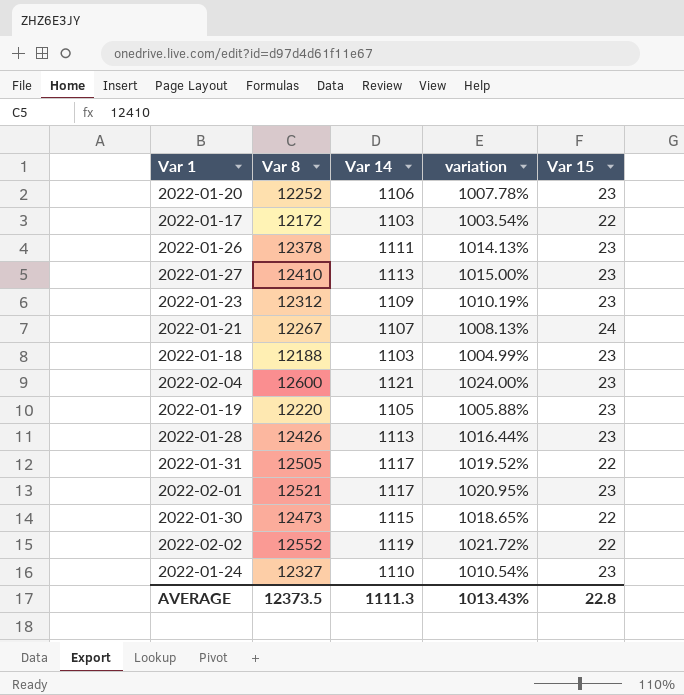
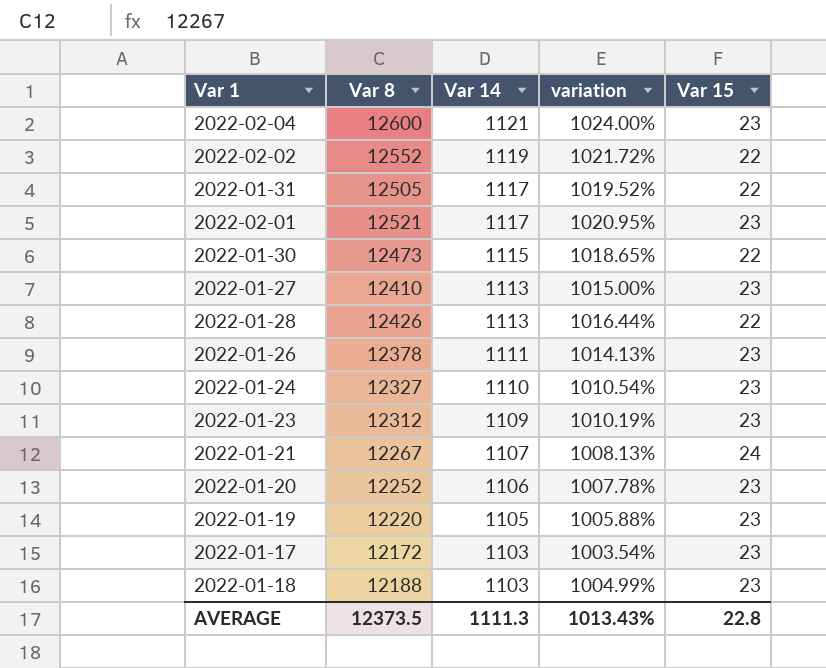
row order: none -> Var 14 descending
2022-01-28 | Var 15: 23 -> 22
2022-01-17 | Var 15: 22 -> 23

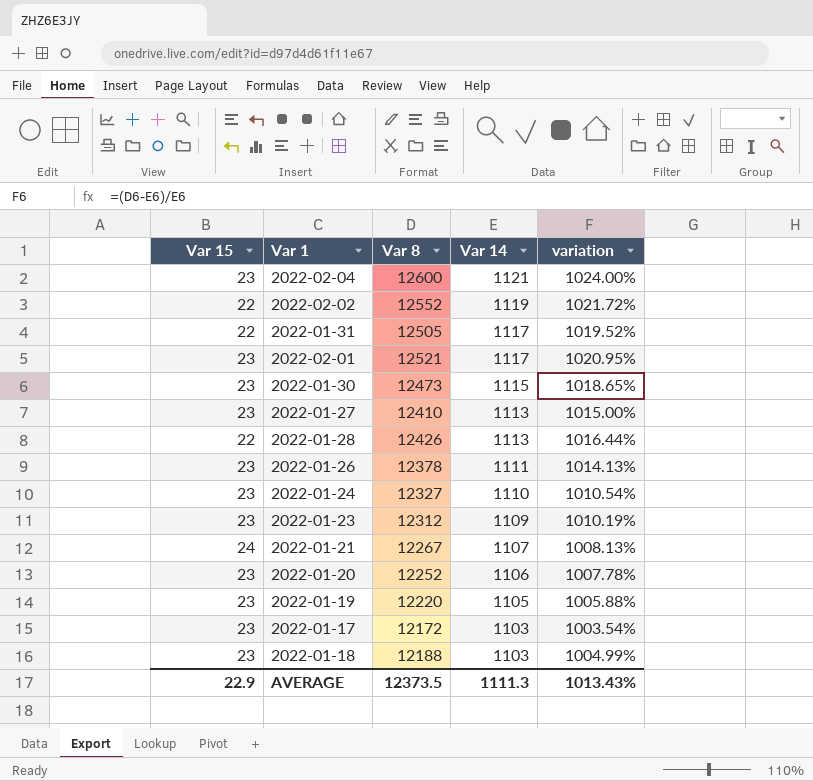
column Var 15 | position: 5 -> 1
2022-01-30 | Var 15: 22 -> 23
AVERAGE | Var 15: 22.8 -> 22.9

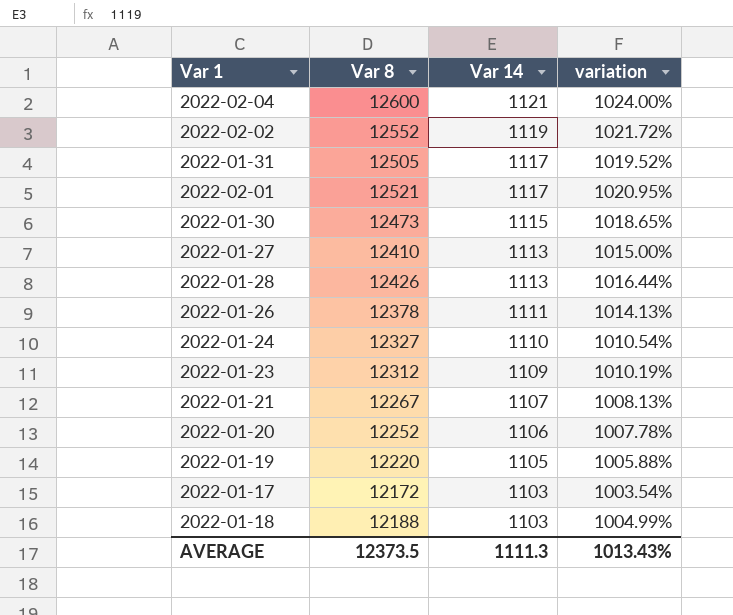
column Var 15 | position: 1 -> none

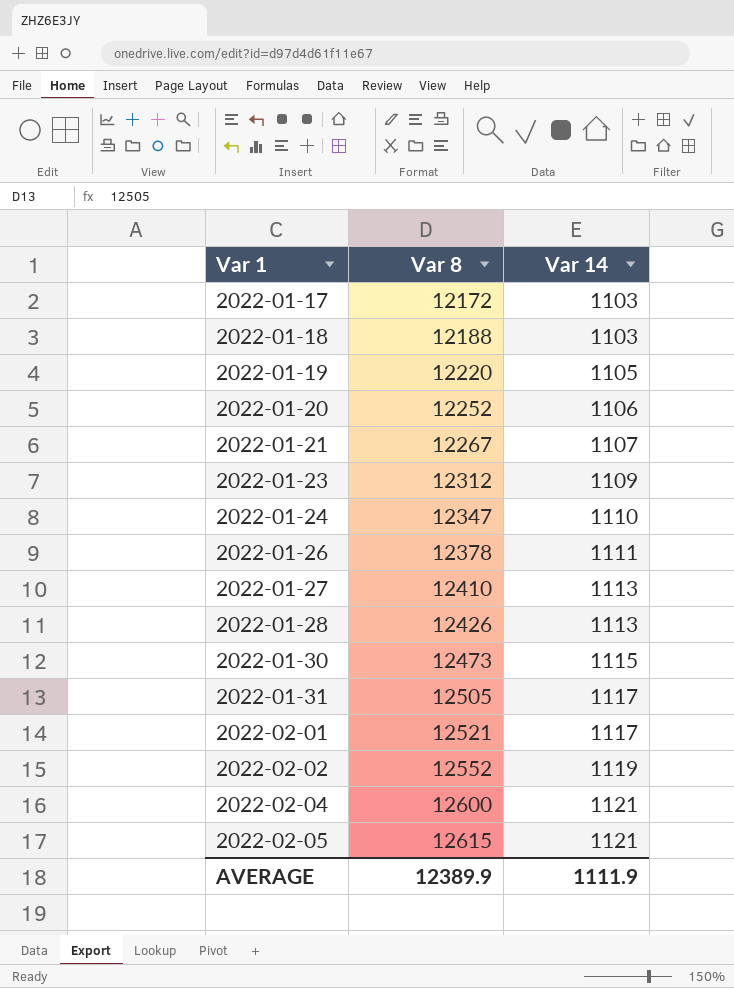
row order: Var 14 descending -> Var 1 ascending
column variation | formula: ([Var 8] - [Var 14]) / [Var 14] -> none
2022-01-24 | Var 8: 12327 -> 12347
row 2022-02-05: none -> 12615 | 1121
AVERAGE | Var 8: 12373.5 -> 12389.9
AVERAGE | Var 14: 1111.3 -> 1111.9

